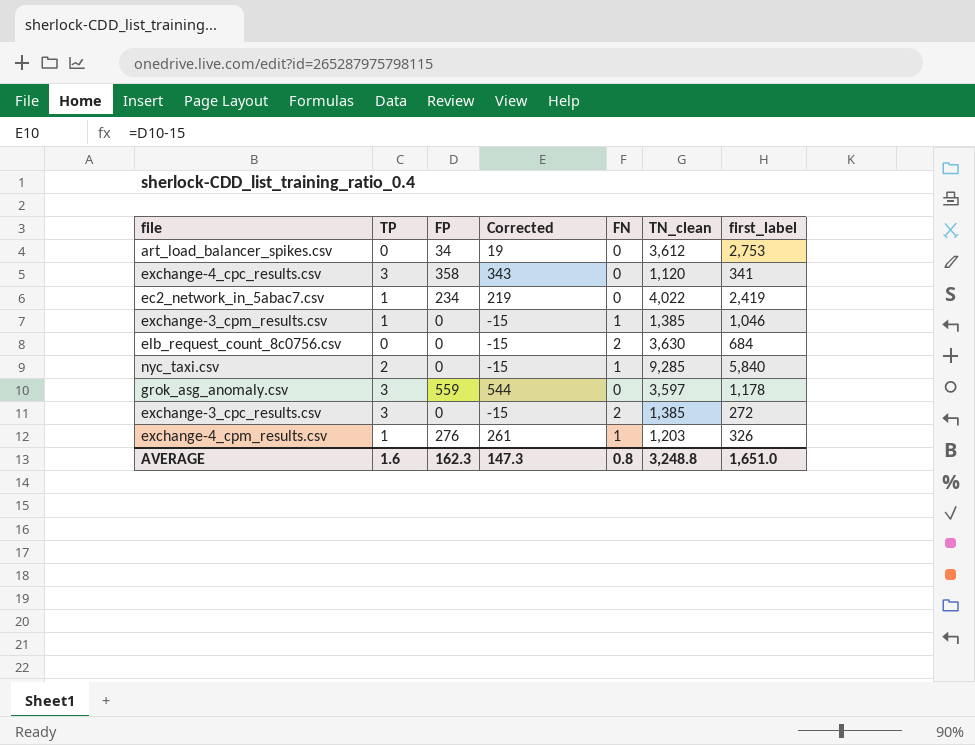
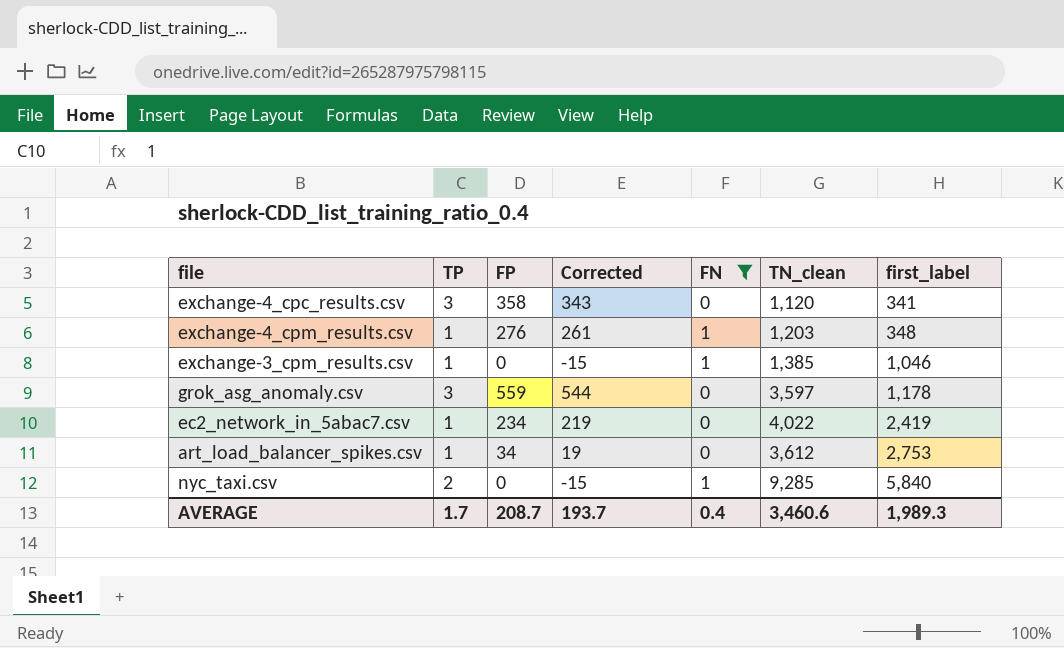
filter: none -> FN != 2
row order: none -> first_label ascending
exchange-4_cpm_results.csv | first_label: 326 -> 348
art_load_balancer_spikes.csv | TP: 0 -> 1
AVERAGE | TP: 1.6 -> 1.7
AVERAGE | FP: 162.3 -> 208.7
AVERAGE | Corrected: 147.3 -> 193.7
AVERAGE | FN: 0.8 -> 0.4
AVERAGE | TN_clean: 3,248.8 -> 3,460.6
AVERAGE | first_label: 1,651.0 -> 1,989.3

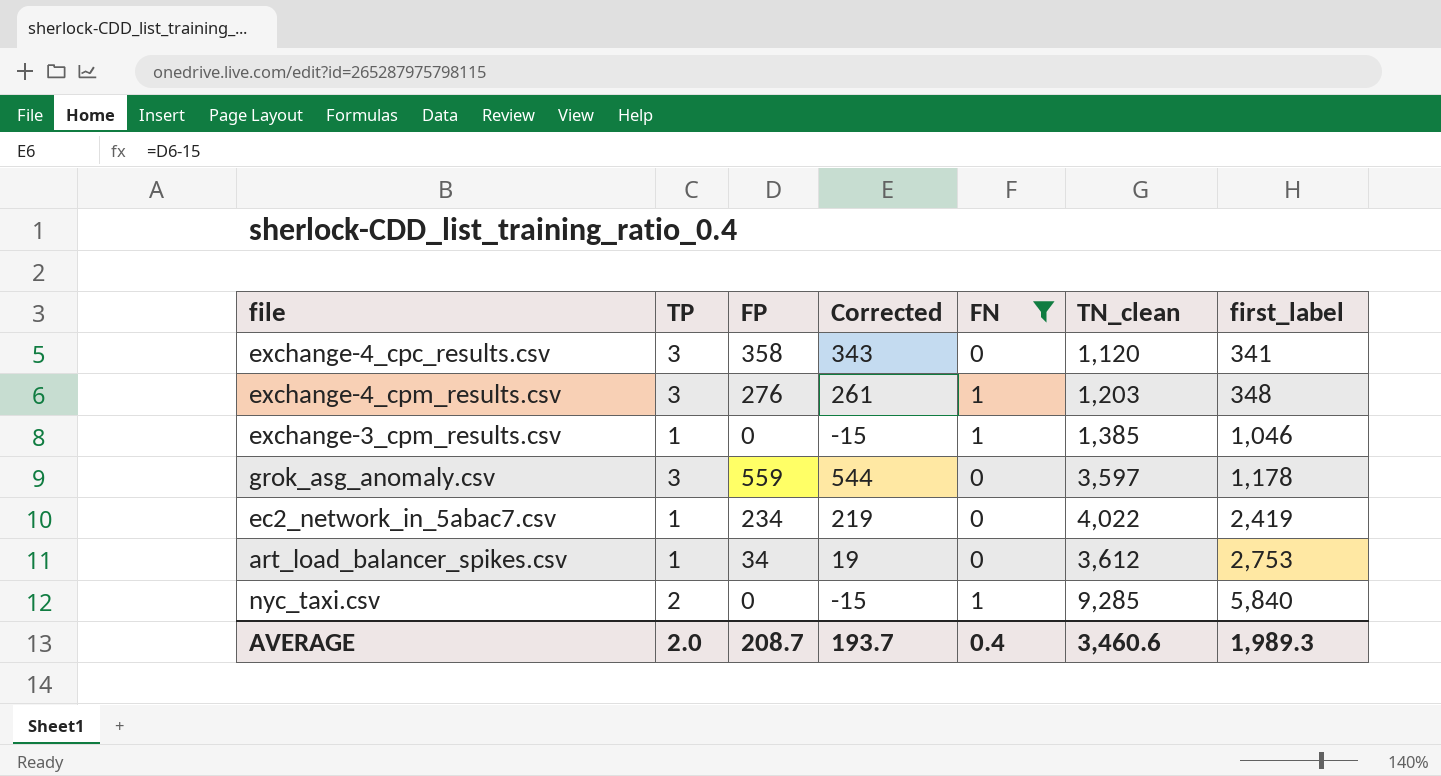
exchange-4_cpm_results.csv | TP: 1 -> 3
AVERAGE | TP: 1.7 -> 2.0

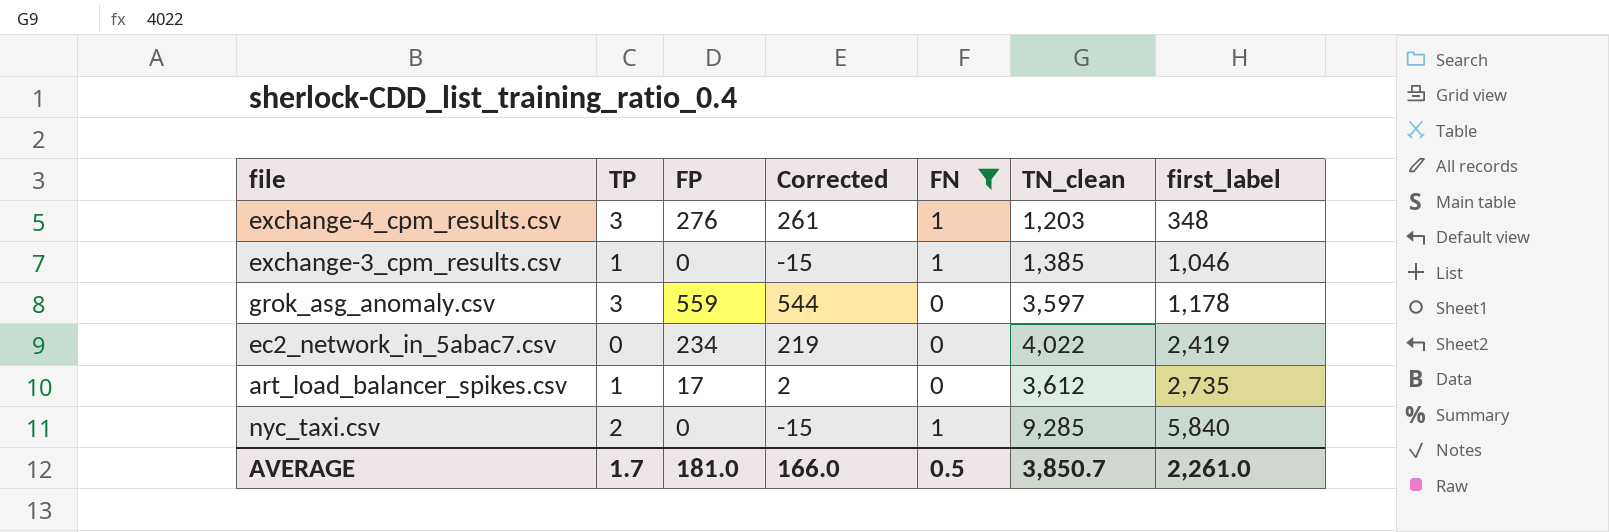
row exchange-4_cpc_results.csv: 3 | 358 | 343 | 0 | 1,120 | 341 -> none
ec2_network_in_5abac7.csv | TP: 1 -> 0
art_load_balancer_spikes.csv | FP: 34 -> 17
art_load_balancer_spikes.csv | Corrected: 19 -> 2
art_load_balancer_spikes.csv | first_label: 2,753 -> 2,735
AVERAGE | TP: 2.0 -> 1.7
AVERAGE | FP: 208.7 -> 181.0
AVERAGE | Corrected: 193.7 -> 166.0
AVERAGE | FN: 0.4 -> 0.5
AVERAGE | TN_clean: 3,460.6 -> 3,850.7
AVERAGE | first_label: 1,989.3 -> 2,261.0

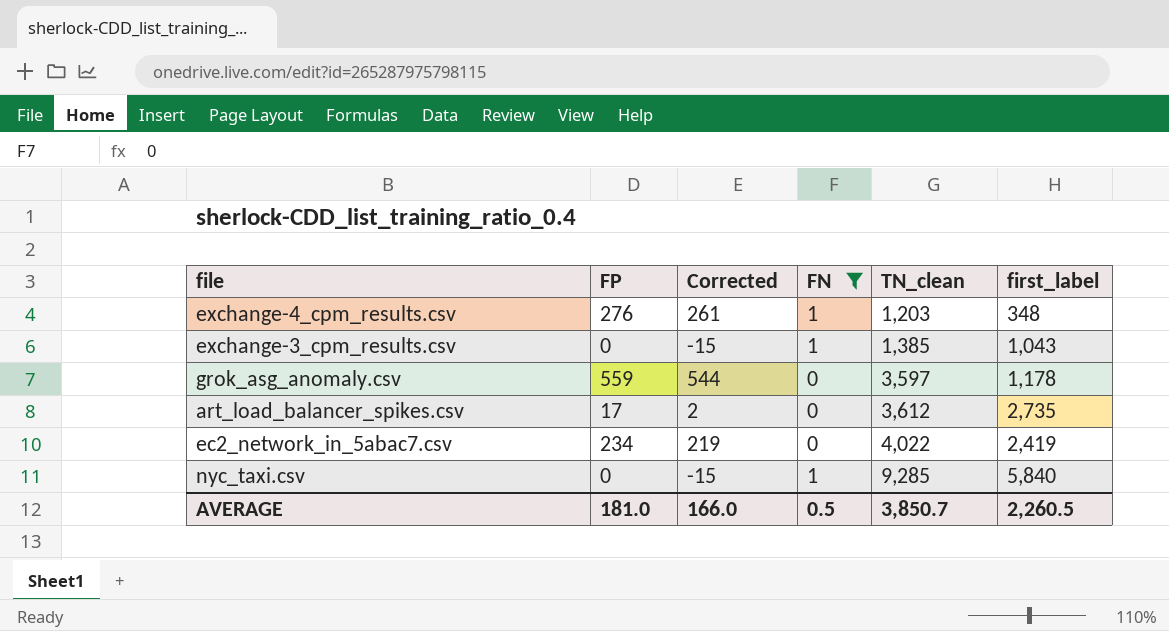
row order: first_label ascending -> TN_clean ascending
column TP | position: 2 -> none
exchange-3_cpm_results.csv | first_label: 1,046 -> 1,043
AVERAGE | first_label: 2,261.0 -> 2,260.5

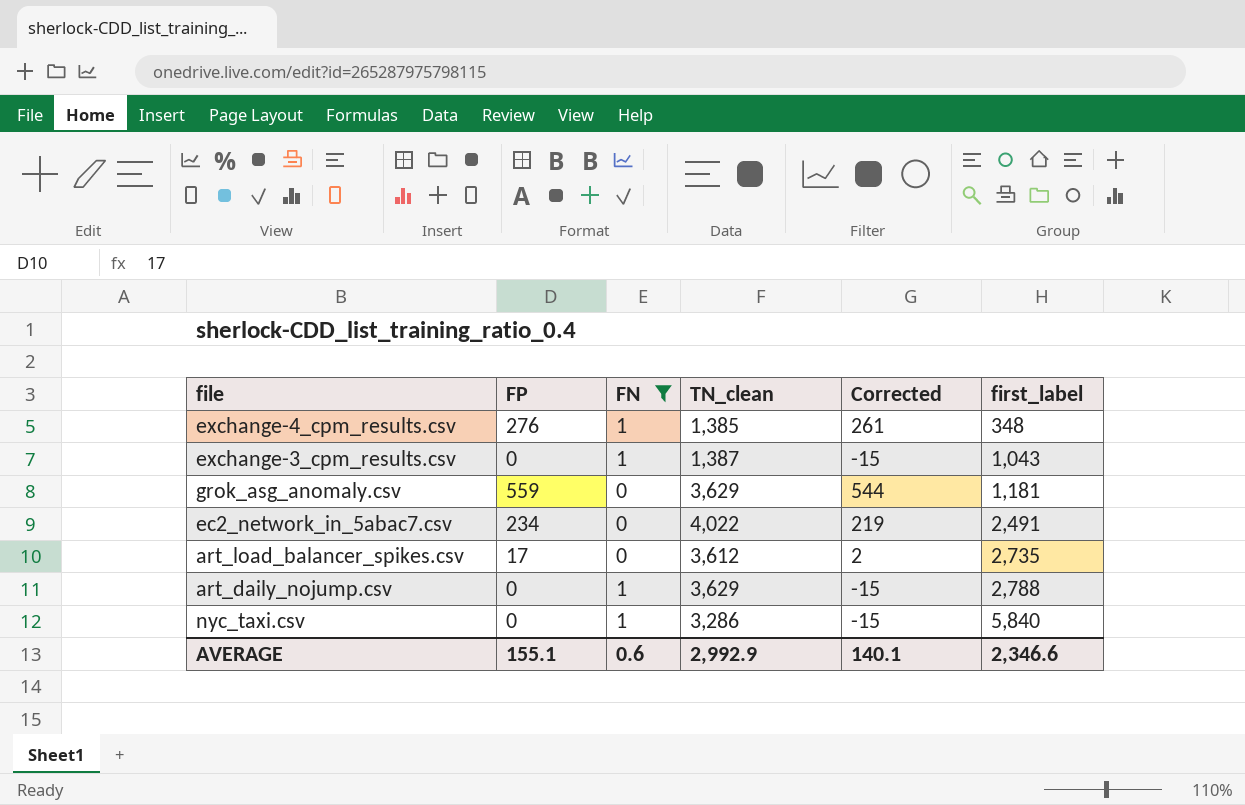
row order: TN_clean ascending -> first_label ascending
column Corrected | position: 3 -> 5
exchange-4_cpm_results.csv | TN_clean: 1,203 -> 1,385
exchange-3_cpm_results.csv | TN_clean: 1,385 -> 1,387
grok_asg_anomaly.csv | TN_clean: 3,597 -> 3,629
grok_asg_anomaly.csv | first_label: 1,178 -> 1,181
ec2_network_in_5abac7.csv | first_label: 2,419 -> 2,491
row art_daily_nojump.csv: none -> 0 | 1 | 3,629 | -15 | 2,788
nyc_taxi.csv | TN_clean: 9,285 -> 3,286
AVERAGE | FP: 181.0 -> 155.1
AVERAGE | FN: 0.5 -> 0.6
AVERAGE | TN_clean: 3,850.7 -> 2,992.9
AVERAGE | Corrected: 166.0 -> 140.1
AVERAGE | first_label: 2,260.5 -> 2,346.6

